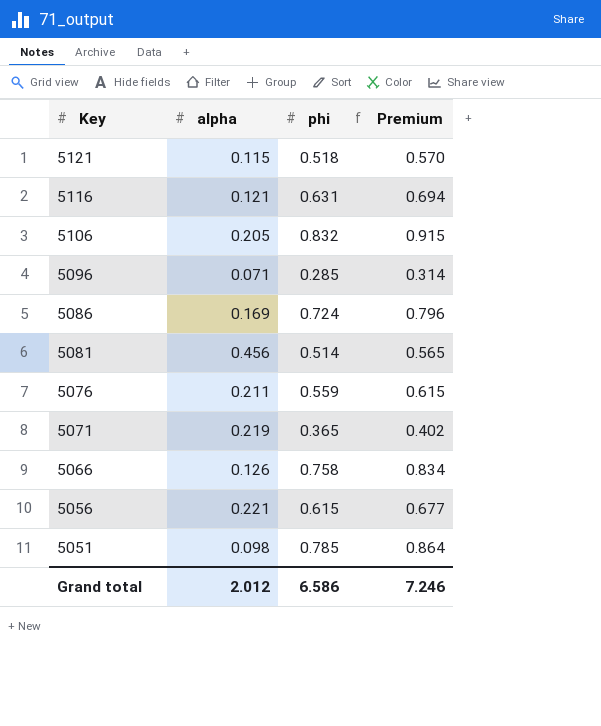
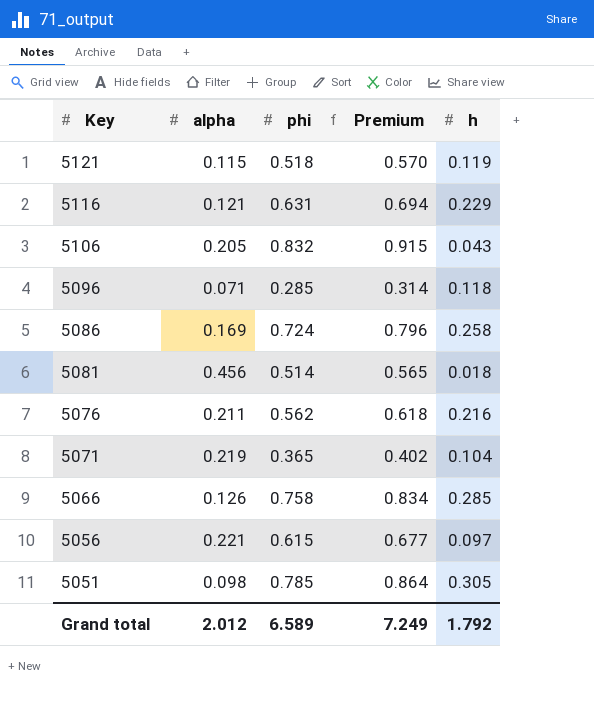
column h | position: none -> 5
5076 | phi: 0.559 -> 0.562
5076 | Premium: 0.615 -> 0.618
Grand total | phi: 6.586 -> 6.589
Grand total | Premium: 7.246 -> 7.249

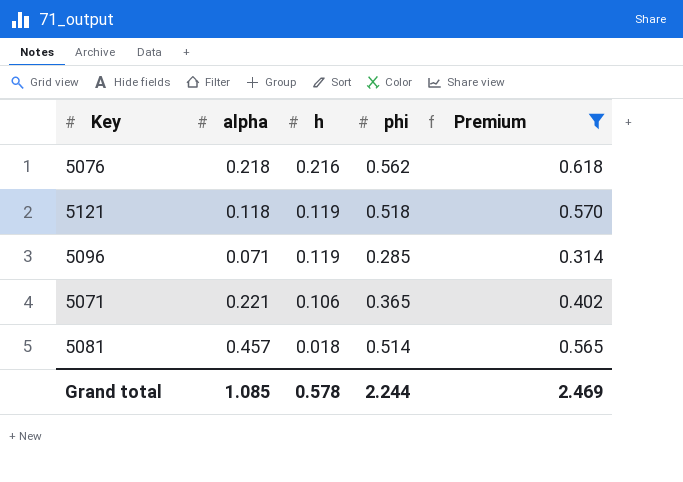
filter: none -> Premium <= 0.618
row order: Key descending -> h descending
column h | position: 5 -> 3
5076 | alpha: 0.211 -> 0.218
5121 | alpha: 0.115 -> 0.118
5096 | h: 0.118 -> 0.119
5071 | alpha: 0.219 -> 0.221
5071 | h: 0.104 -> 0.106
5081 | alpha: 0.456 -> 0.457
Grand total | alpha: 2.012 -> 1.085
Grand total | h: 1.792 -> 0.578
Grand total | phi: 6.589 -> 2.244
Grand total | Premium: 7.249 -> 2.469

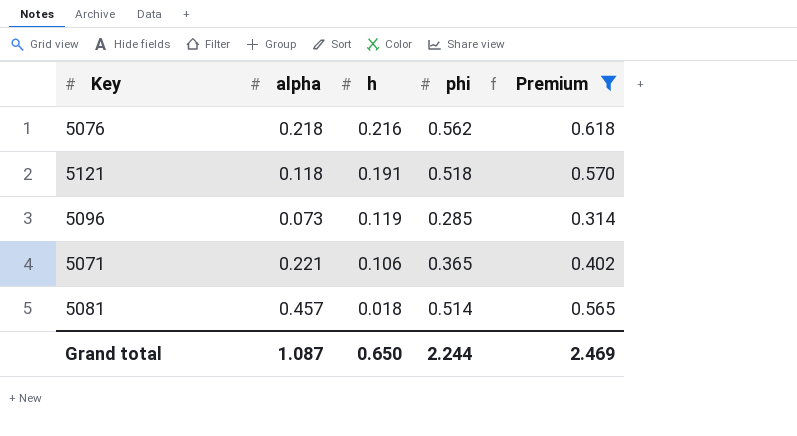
5121 | h: 0.119 -> 0.191
5096 | alpha: 0.071 -> 0.073
Grand total | alpha: 1.085 -> 1.087
Grand total | h: 0.578 -> 0.650

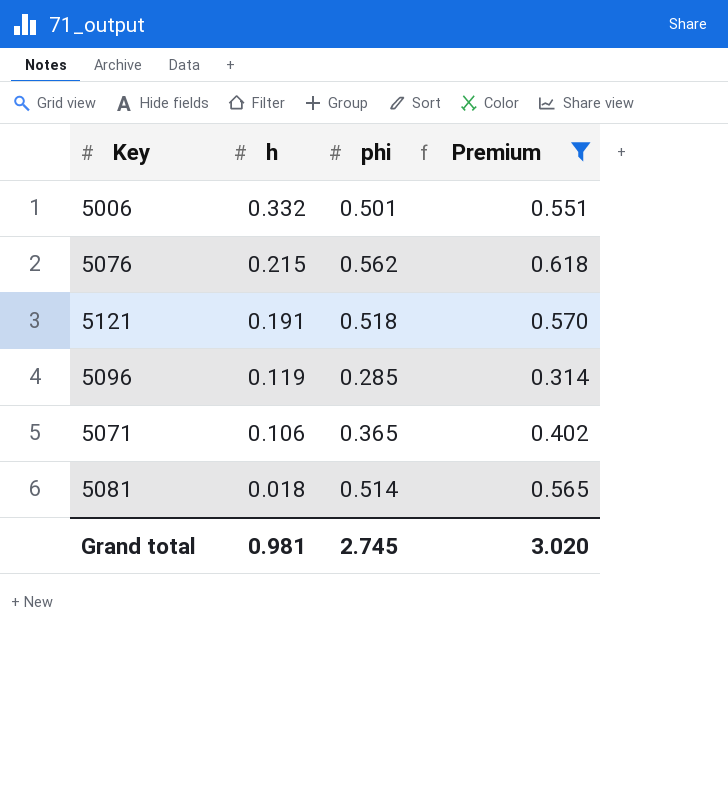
column alpha | position: 2 -> none
row 5006: none -> 0.332 | 0.501 | 0.551
5076 | h: 0.216 -> 0.215
Grand total | h: 0.650 -> 0.981
Grand total | phi: 2.244 -> 2.745
Grand total | Premium: 2.469 -> 3.020

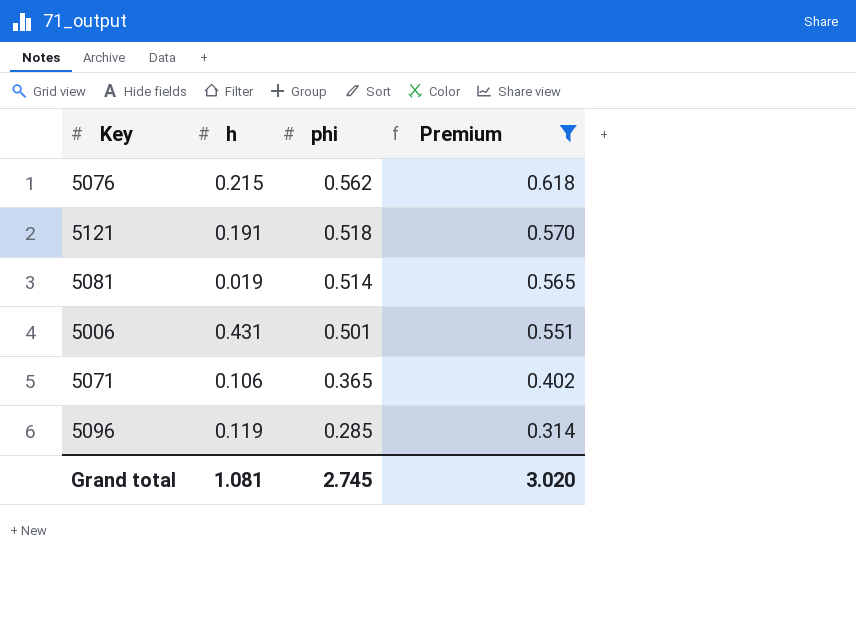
row order: h descending -> phi descending
5081 | h: 0.018 -> 0.019
5006 | h: 0.332 -> 0.431
Grand total | h: 0.981 -> 1.081

